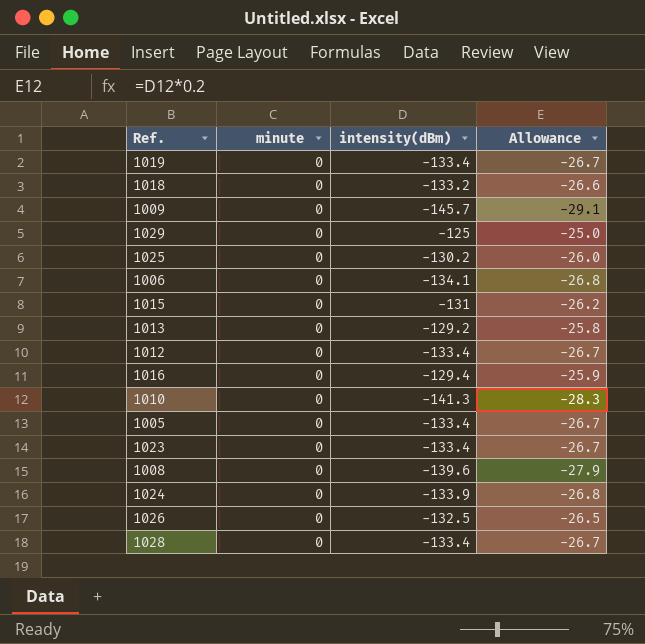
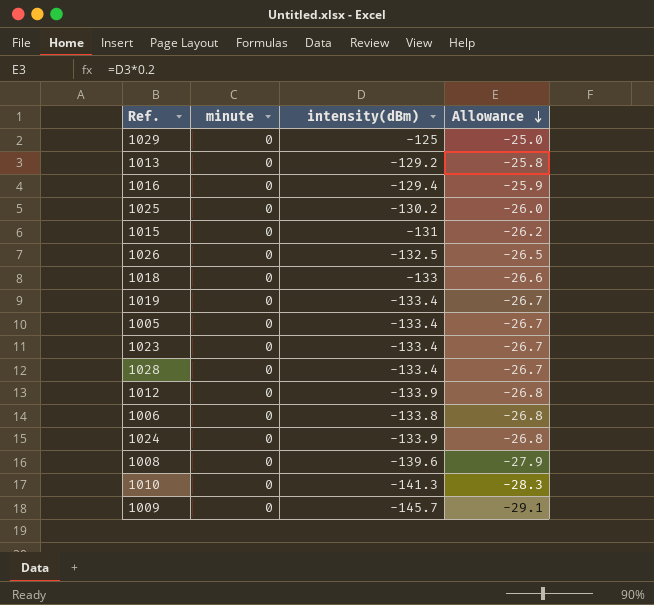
row order: none -> Allowance descending
1018 | intensity(dBm): -133.2 -> -133
1012 | intensity(dBm): -133.4 -> -133.9
1012 | Allowance: -26.7 -> -26.8
1006 | intensity(dBm): -134.1 -> -133.8

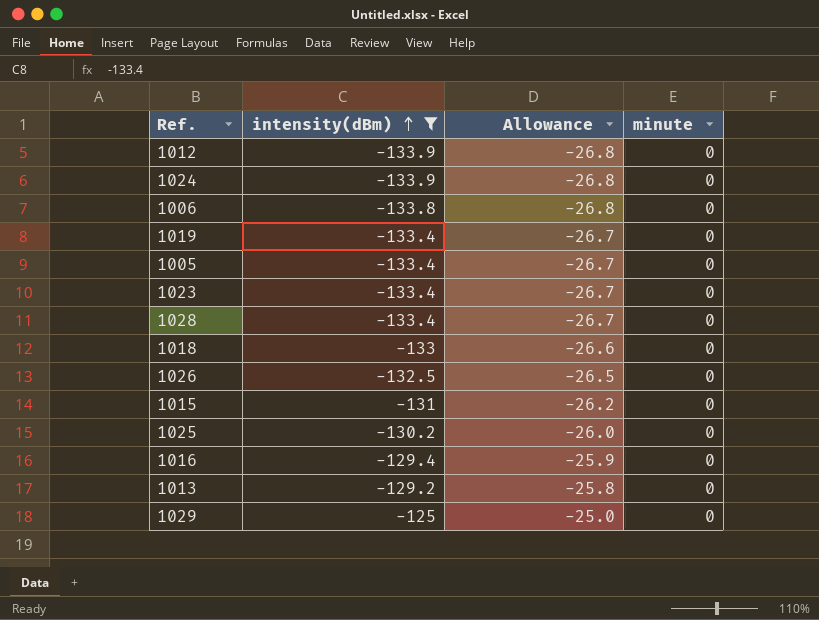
filter: none -> intensity(dBm) >= -133.9
row order: Allowance descending -> intensity(dBm) ascending
column minute | position: 2 -> 4

